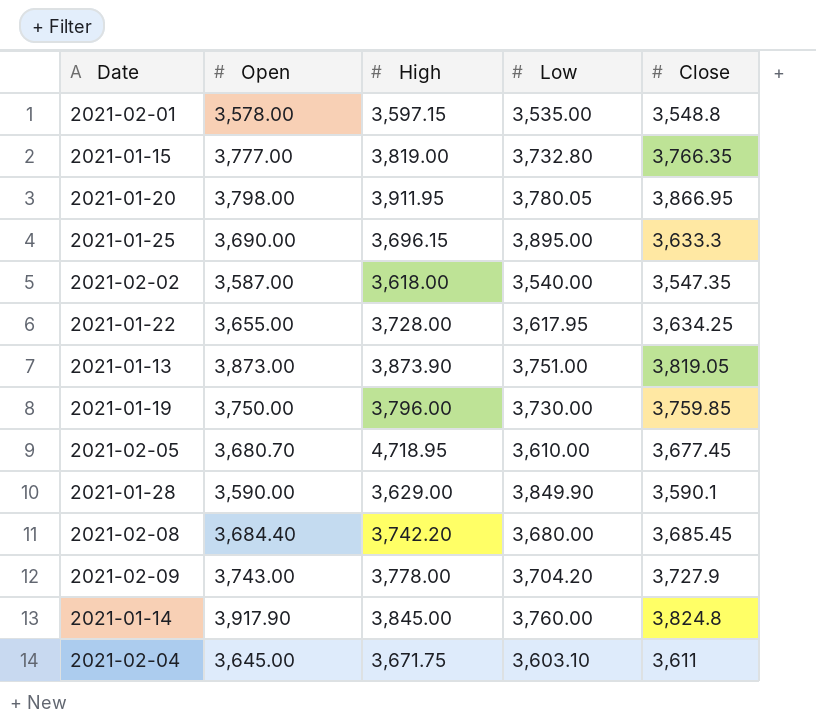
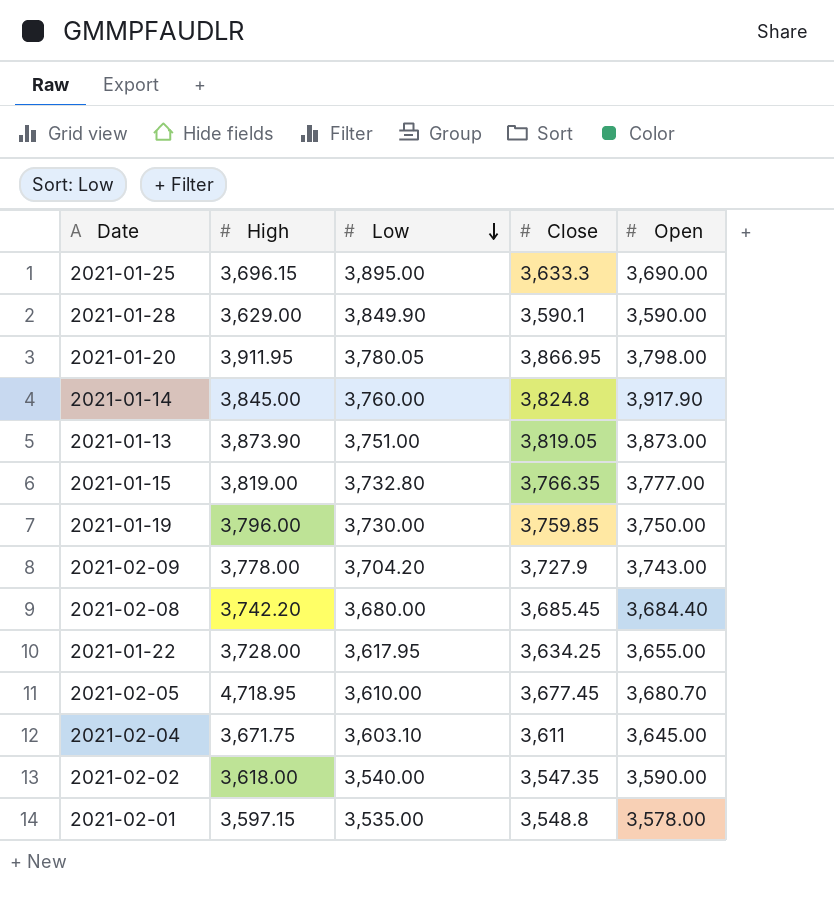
row order: none -> Low descending
column Open | position: 2 -> 5
2021-02-02 | Open: 3,587.00 -> 3,590.00

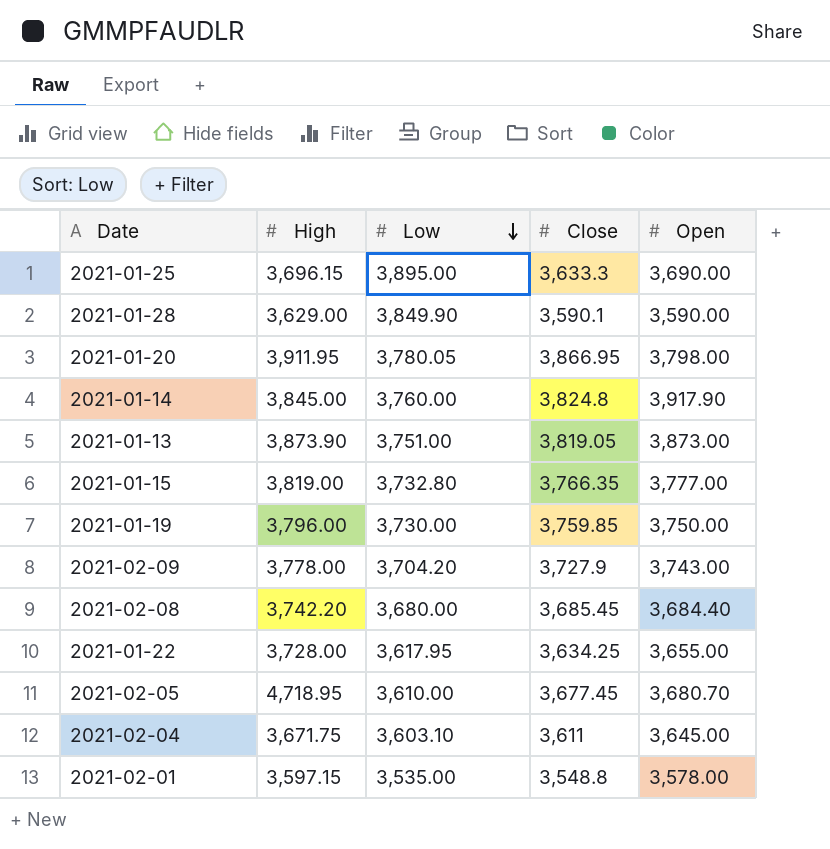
row 2021-02-02: 3,618.00 | 3,540.00 | 3,547.35 | 3,590.00 -> none

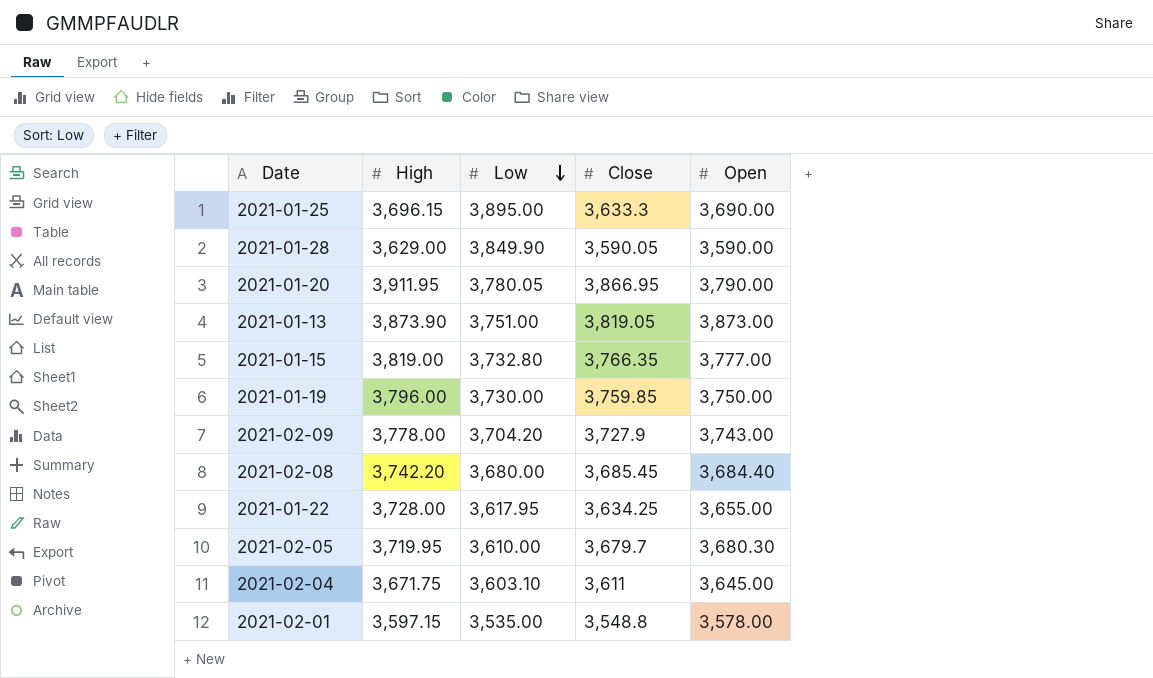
row 2021-01-14: 3,845.00 | 3,760.00 | 3,824.8 | 3,917.90 -> none
2021-01-28 | Close: 3,590.1 -> 3,590.05
2021-01-20 | Open: 3,798.00 -> 3,790.00
2021-02-05 | High: 4,718.95 -> 3,719.95
2021-02-05 | Close: 3,677.45 -> 3,679.7
2021-02-05 | Open: 3,680.70 -> 3,680.30

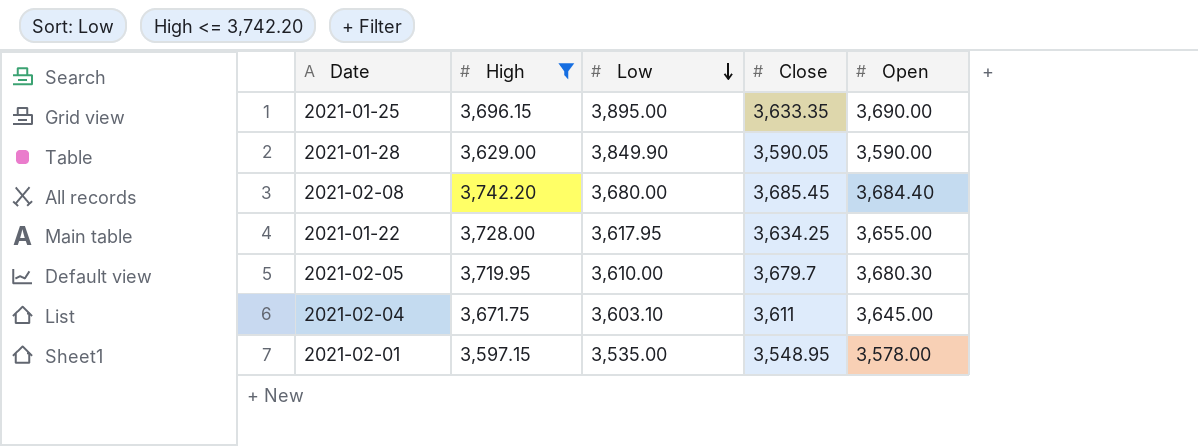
filter: none -> High <= 3,742.20
2021-01-25 | Close: 3,633.3 -> 3,633.35
2021-02-01 | Close: 3,548.8 -> 3,548.95

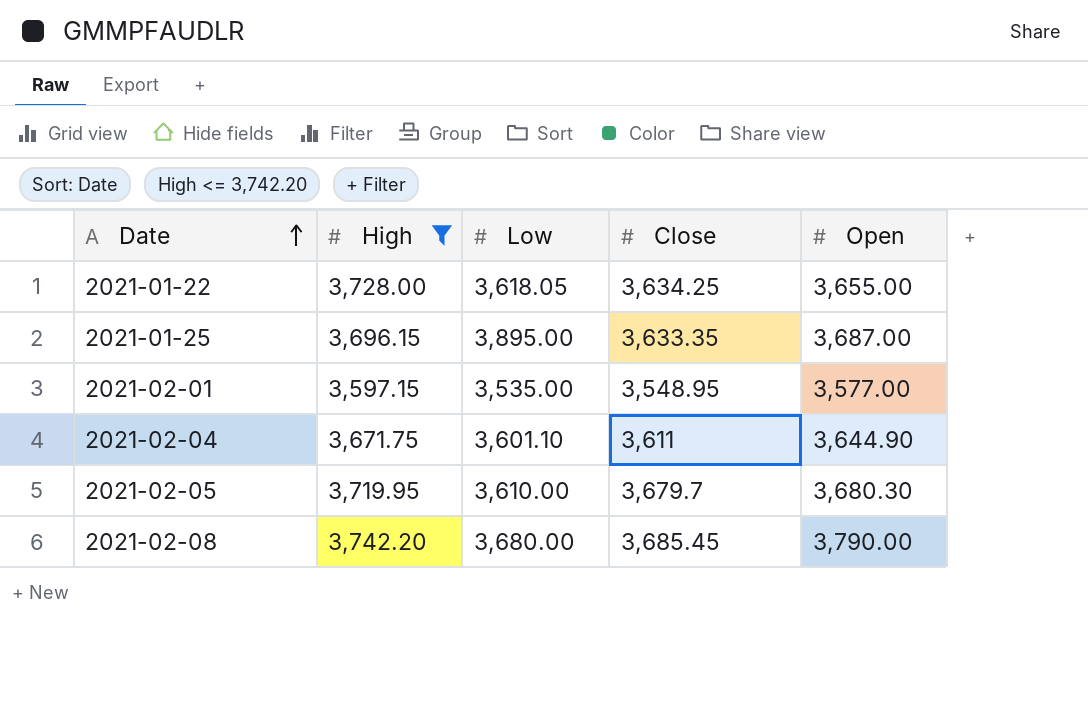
row order: Low descending -> Date ascending
row 2021-01-28: 3,629.00 | 3,849.90 | 3,590.05 | 3,590.00 -> none
2021-01-22 | Low: 3,617.95 -> 3,618.05
2021-01-25 | Open: 3,690.00 -> 3,687.00
2021-02-01 | Open: 3,578.00 -> 3,577.00
2021-02-04 | Low: 3,603.10 -> 3,601.10
2021-02-04 | Open: 3,645.00 -> 3,644.90
2021-02-08 | Open: 3,684.40 -> 3,790.00

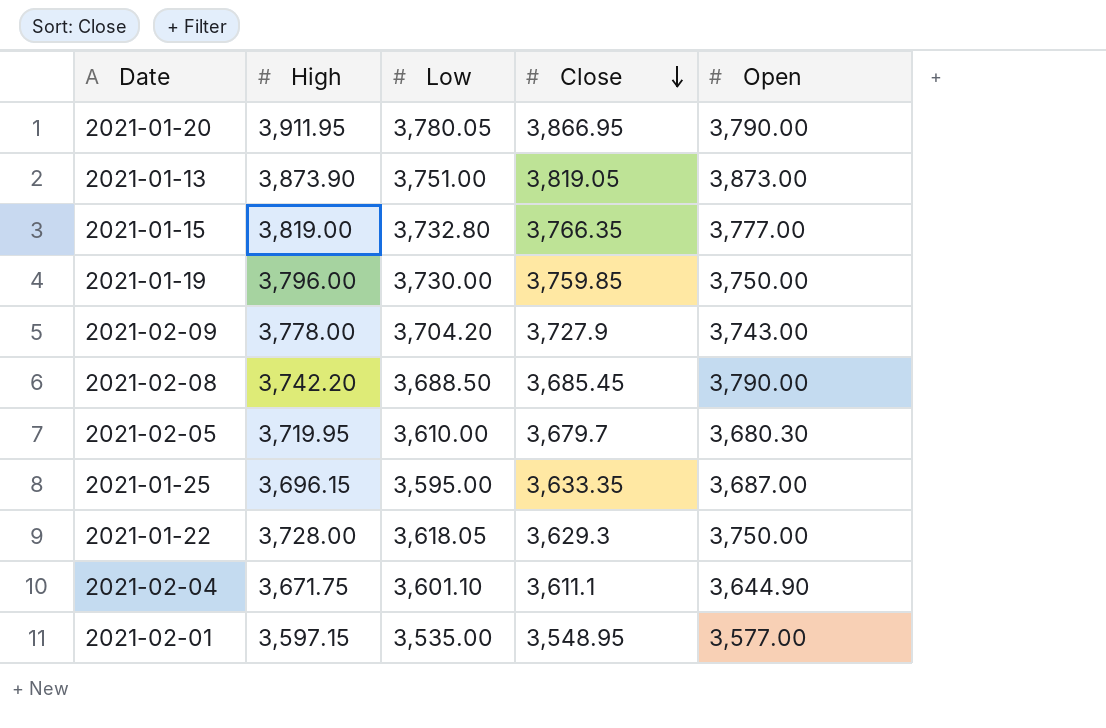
filter: High <= 3,742.20 -> none
row order: Date ascending -> Close descending
2021-02-08 | Low: 3,680.00 -> 3,688.50
2021-01-25 | Low: 3,895.00 -> 3,595.00
2021-01-22 | Close: 3,634.25 -> 3,629.3
2021-01-22 | Open: 3,655.00 -> 3,750.00
2021-02-04 | Close: 3,611 -> 3,611.1

